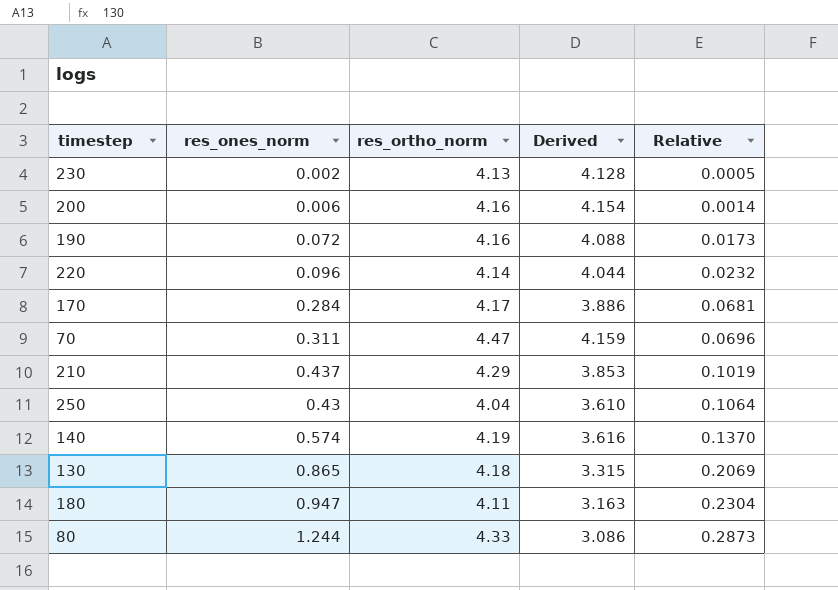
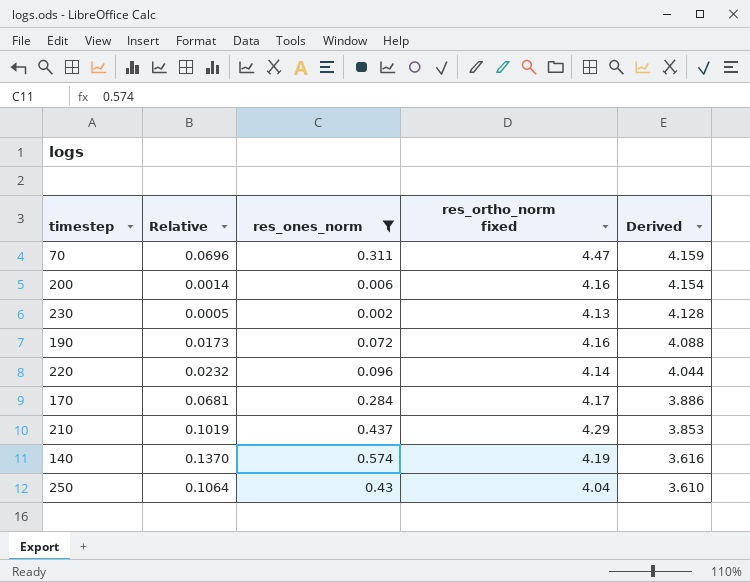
filter: none -> res_ones_norm <= 0.574
row order: Relative ascending -> Derived descending
column Relative | position: 5 -> 2
column name: res_ortho_norm -> res_ortho_norm fixed

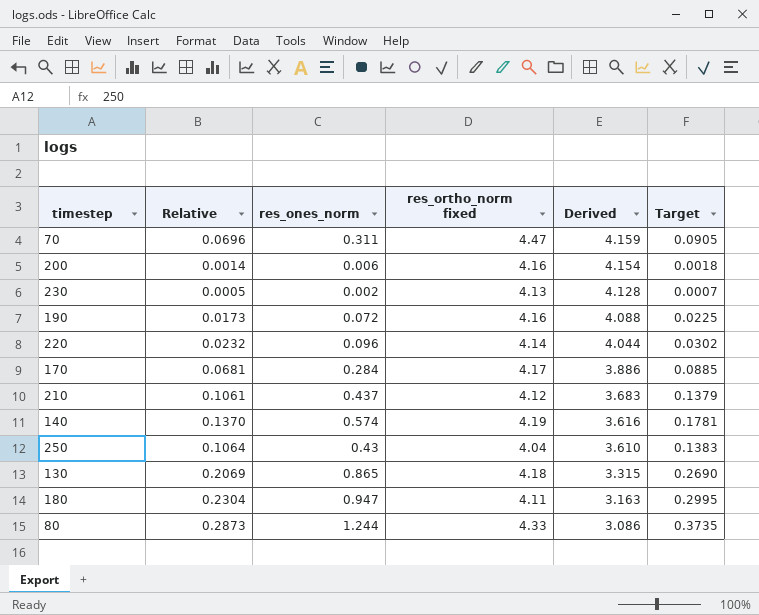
filter: res_ones_norm <= 0.574 -> none
column Target | formula: none -> [Relative] * 1.3
210 | Relative: 0.1019 -> 0.1061
210 | res_ortho_norm fixed: 4.29 -> 4.12
210 | Derived: 3.853 -> 3.683

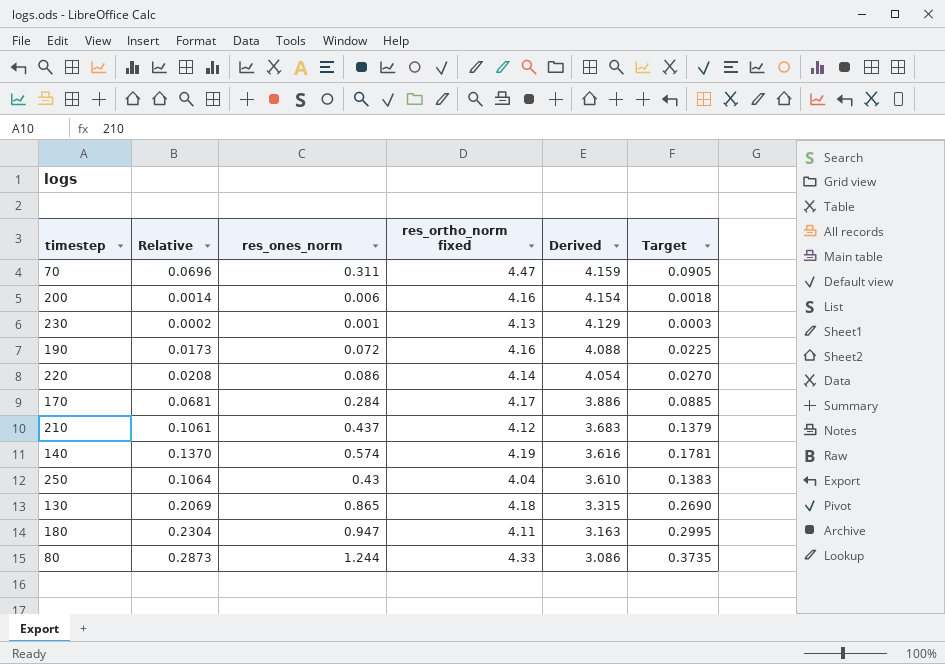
230 | Relative: 0.0005 -> 0.0002
230 | res_ones_norm: 0.002 -> 0.001
230 | Derived: 4.128 -> 4.129
230 | Target: 0.0007 -> 0.0003
220 | Relative: 0.0232 -> 0.0208
220 | res_ones_norm: 0.096 -> 0.086
220 | Derived: 4.044 -> 4.054
220 | Target: 0.0302 -> 0.0270

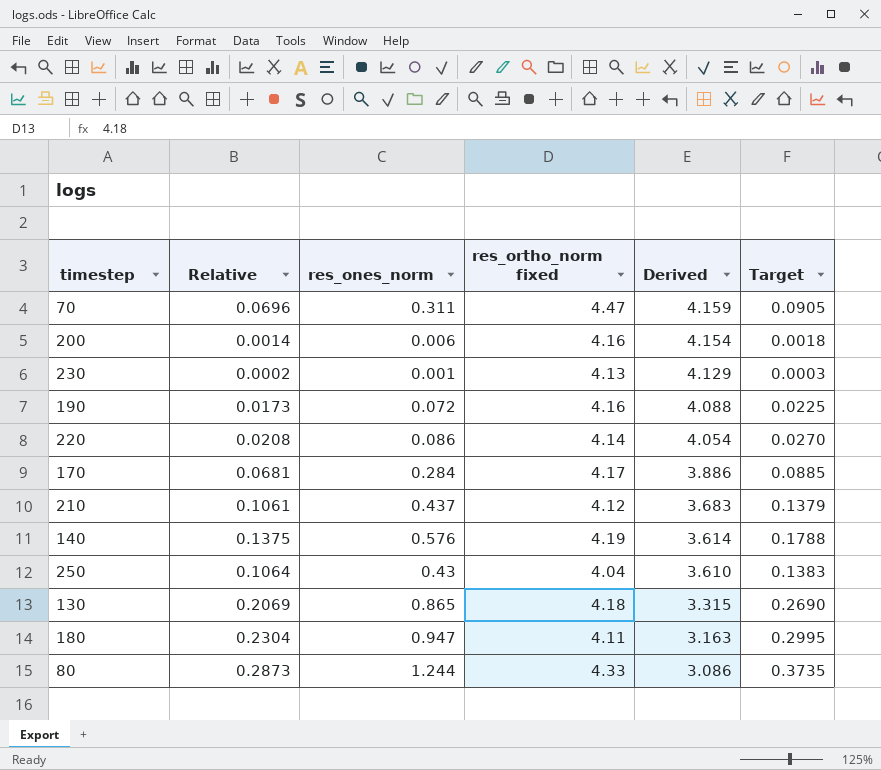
140 | Relative: 0.1370 -> 0.1375
140 | res_ones_norm: 0.574 -> 0.576
140 | Derived: 3.616 -> 3.614
140 | Target: 0.1781 -> 0.1788

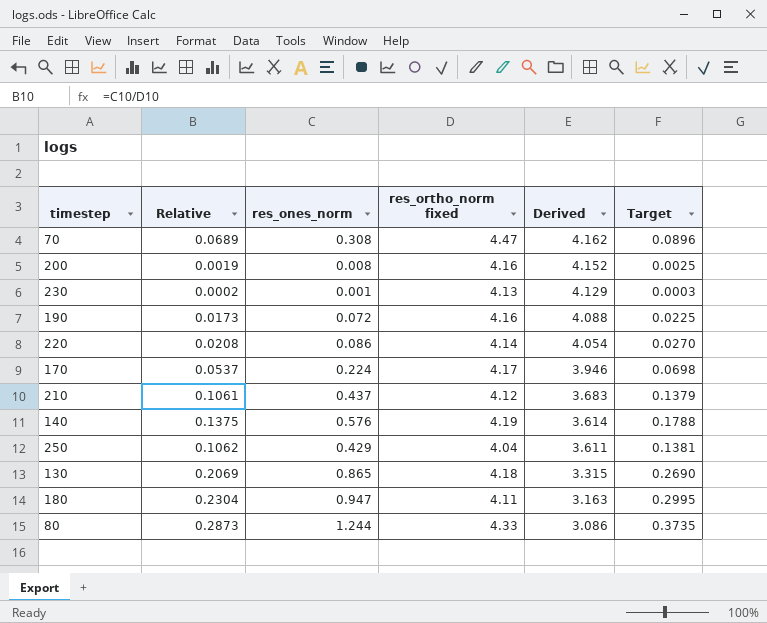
70 | Relative: 0.0696 -> 0.0689
70 | res_ones_norm: 0.311 -> 0.308
70 | Derived: 4.159 -> 4.162
70 | Target: 0.0905 -> 0.0896
200 | Relative: 0.0014 -> 0.0019
200 | res_ones_norm: 0.006 -> 0.008
200 | Derived: 4.154 -> 4.152
200 | Target: 0.0018 -> 0.0025
170 | Relative: 0.0681 -> 0.0537
170 | res_ones_norm: 0.284 -> 0.224
170 | Derived: 3.886 -> 3.946
170 | Target: 0.0885 -> 0.0698
250 | Relative: 0.1064 -> 0.1062
250 | res_ones_norm: 0.43 -> 0.429
250 | Derived: 3.610 -> 3.611
250 | Target: 0.1383 -> 0.1381

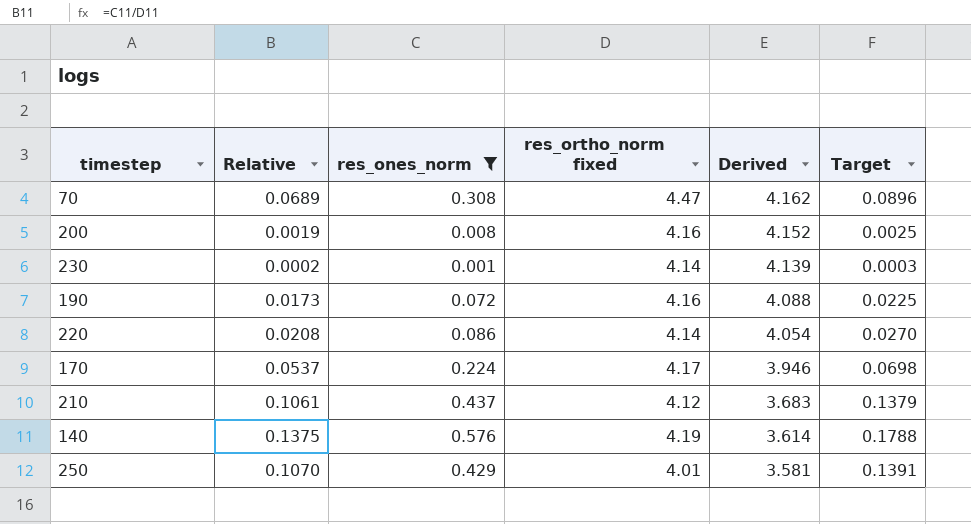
filter: none -> res_ones_norm <= 0.576
230 | res_ortho_norm fixed: 4.13 -> 4.14
230 | Derived: 4.129 -> 4.139
250 | Relative: 0.1062 -> 0.1070
250 | res_ortho_norm fixed: 4.04 -> 4.01
250 | Derived: 3.611 -> 3.581
250 | Target: 0.1381 -> 0.1391

